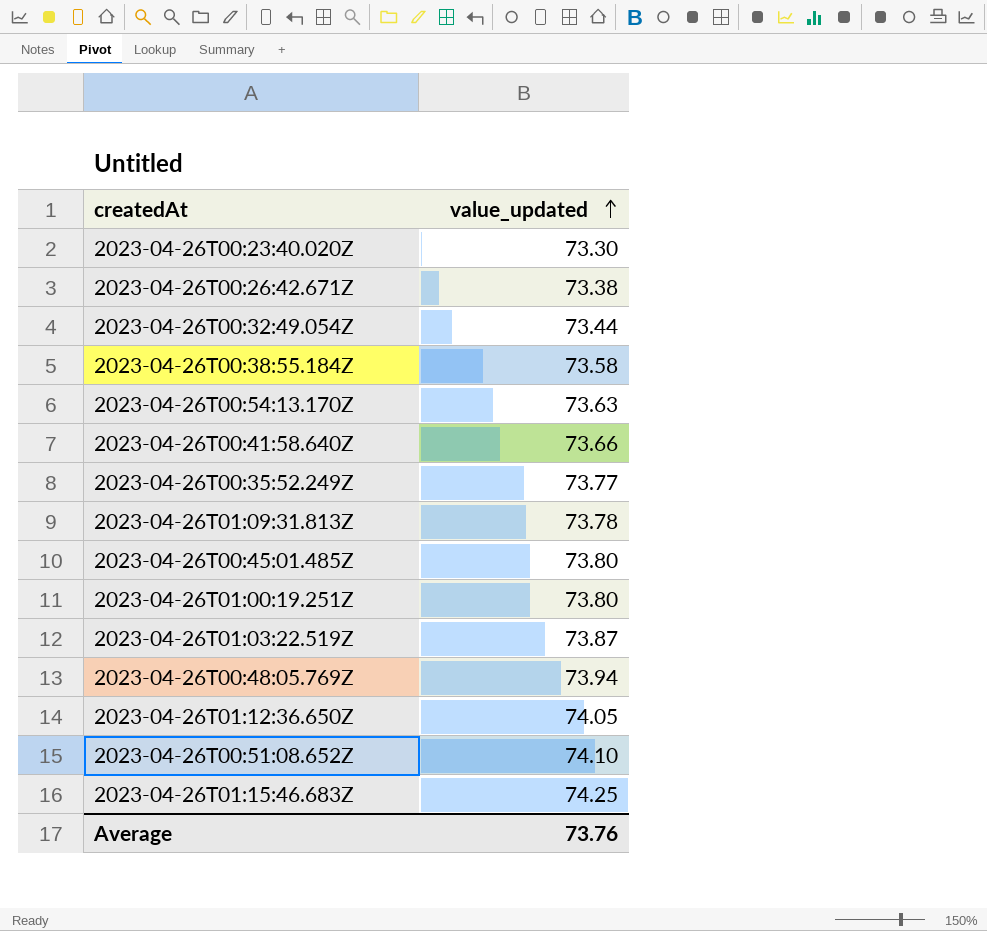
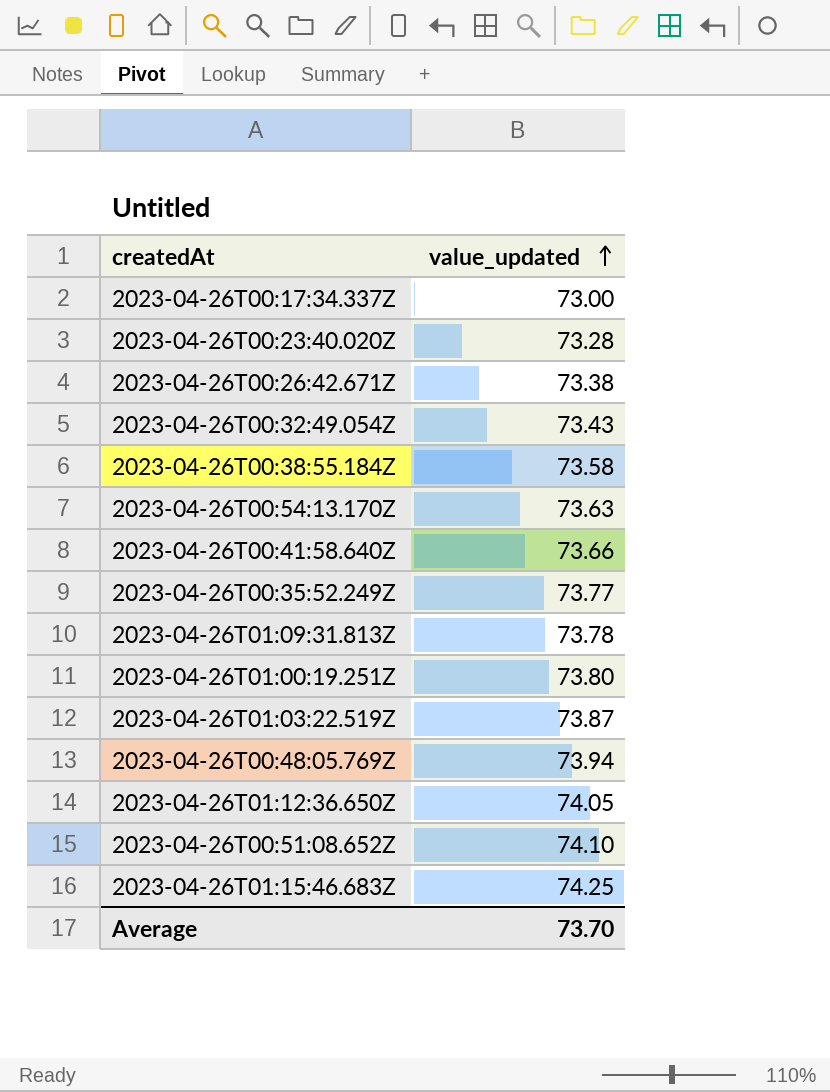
row 2023-04-26T00:45:01.485Z: 73.80 -> none
row 2023-04-26T00:17:34.337Z: none -> 73.00
2023-04-26T00:23:40.020Z | value_updated: 73.30 -> 73.28
2023-04-26T00:32:49.054Z | value_updated: 73.44 -> 73.43
Average | value_updated: 73.76 -> 73.70

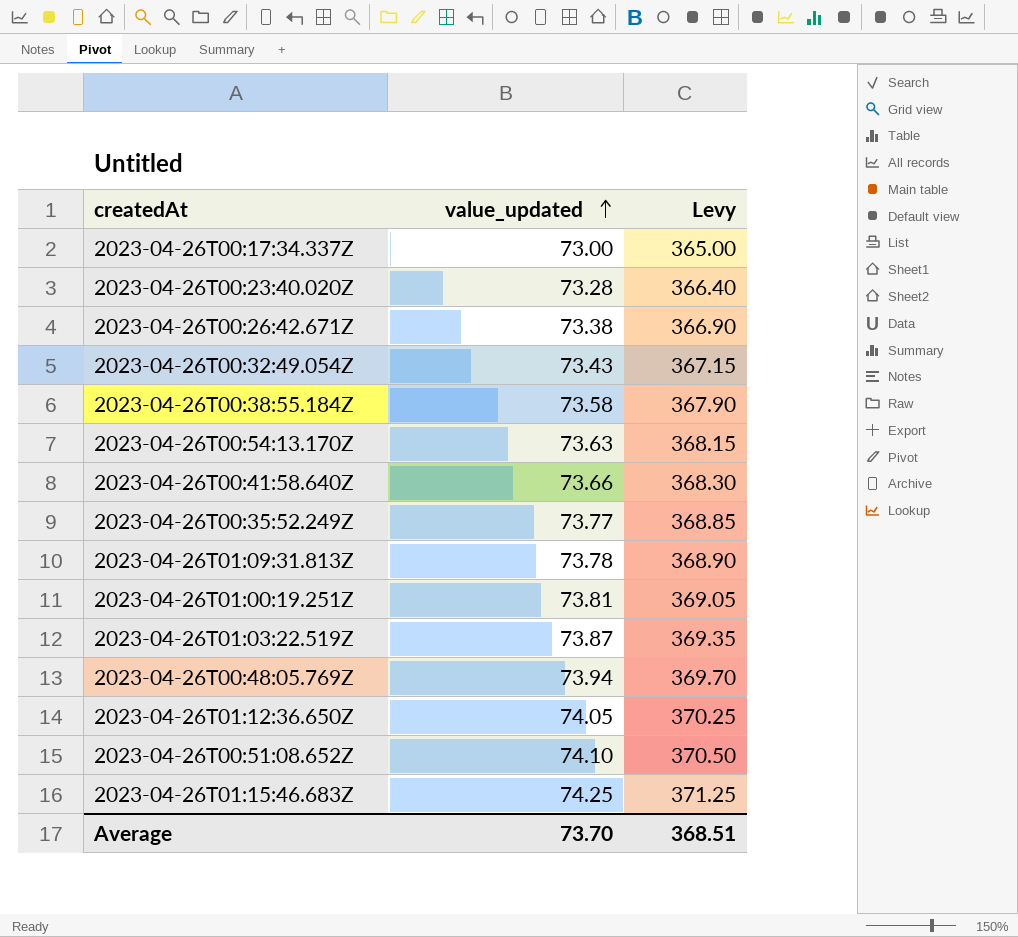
column Levy | formula: none -> [value_updated] * 5
2023-04-26T01:00:19.251Z | value_updated: 73.80 -> 73.81

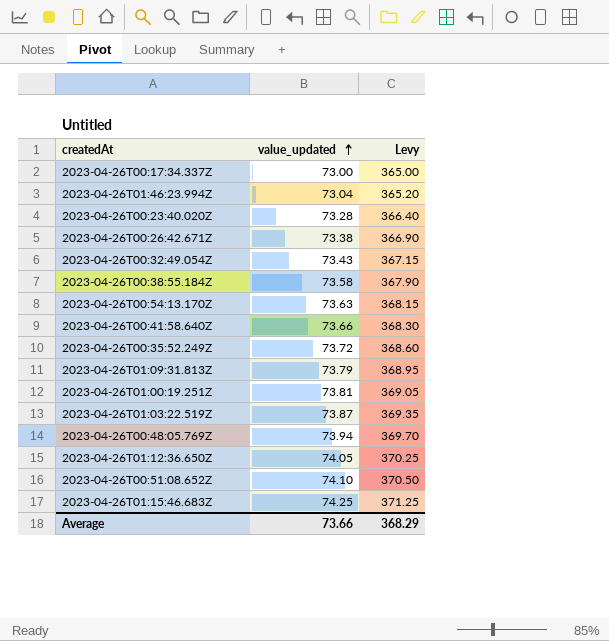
row 2023-04-26T01:46:23.994Z: none -> 73.04 | 365.20
2023-04-26T00:35:52.249Z | value_updated: 73.77 -> 73.72
2023-04-26T00:35:52.249Z | Levy: 368.85 -> 368.60
2023-04-26T01:09:31.813Z | value_updated: 73.78 -> 73.79
2023-04-26T01:09:31.813Z | Levy: 368.90 -> 368.95
Average | value_updated: 73.70 -> 73.66
Average | Levy: 368.51 -> 368.29

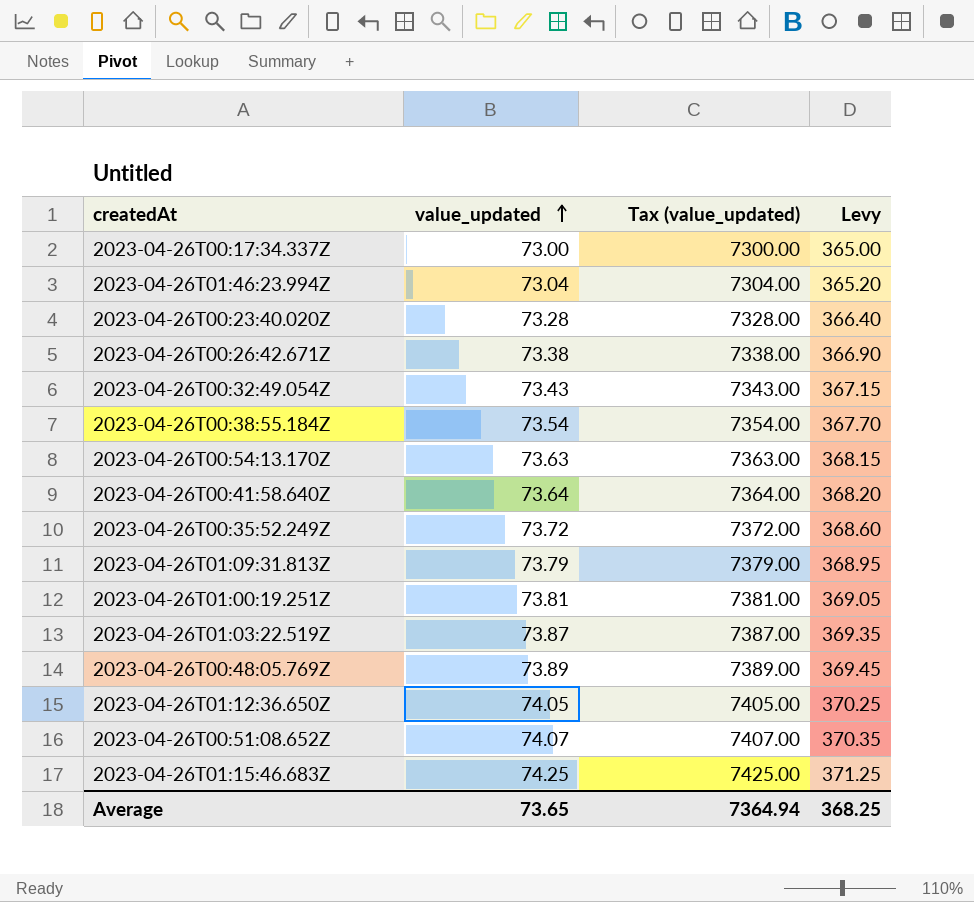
column Tax (value_updated) | formula: none -> [value_updated] * 100
2023-04-26T00:38:55.184Z | value_updated: 73.58 -> 73.54
2023-04-26T00:38:55.184Z | Levy: 367.90 -> 367.70
2023-04-26T00:41:58.640Z | value_updated: 73.66 -> 73.64
2023-04-26T00:41:58.640Z | Levy: 368.30 -> 368.20
2023-04-26T00:48:05.769Z | value_updated: 73.94 -> 73.89
2023-04-26T00:48:05.769Z | Levy: 369.70 -> 369.45
2023-04-26T00:51:08.652Z | value_updated: 74.10 -> 74.07
2023-04-26T00:51:08.652Z | Levy: 370.50 -> 370.35
Average | value_updated: 73.66 -> 73.65
Average | Levy: 368.29 -> 368.25

